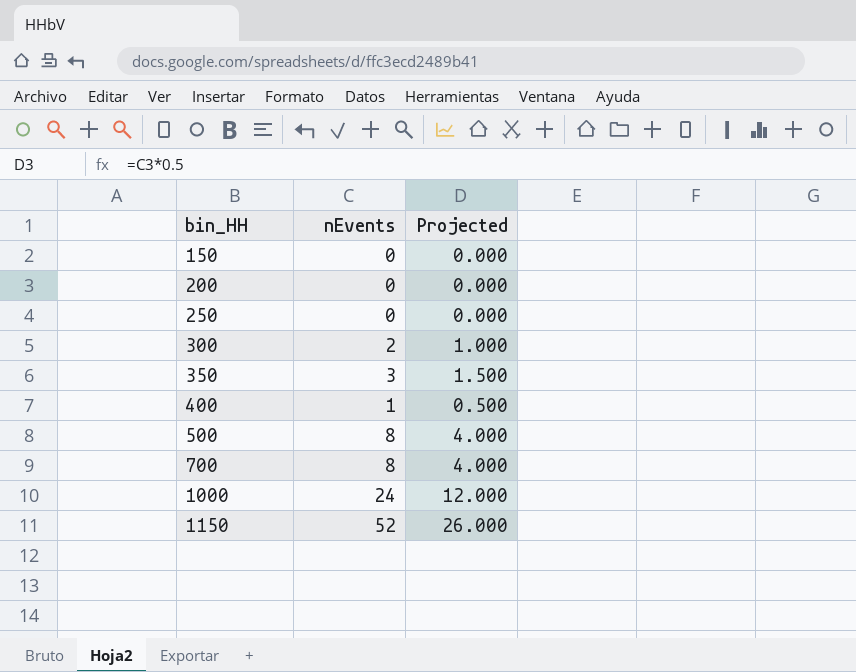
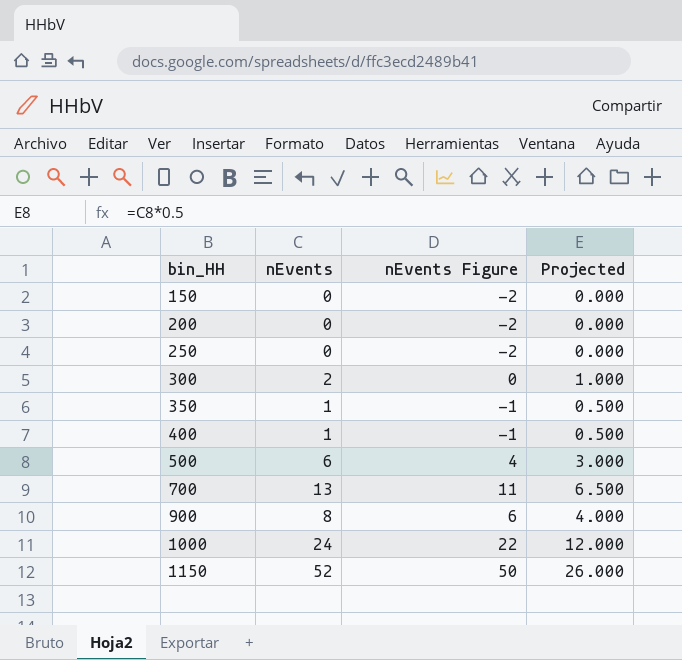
column nEvents Figure | formula: none -> [nEvents] - 2
350 | nEvents: 3 -> 1
350 | Projected: 1.500 -> 0.500
500 | nEvents: 8 -> 6
500 | Projected: 4.000 -> 3.000
700 | nEvents: 8 -> 13
700 | Projected: 4.000 -> 6.500
row 900: none -> 8 | 6 | 4.000

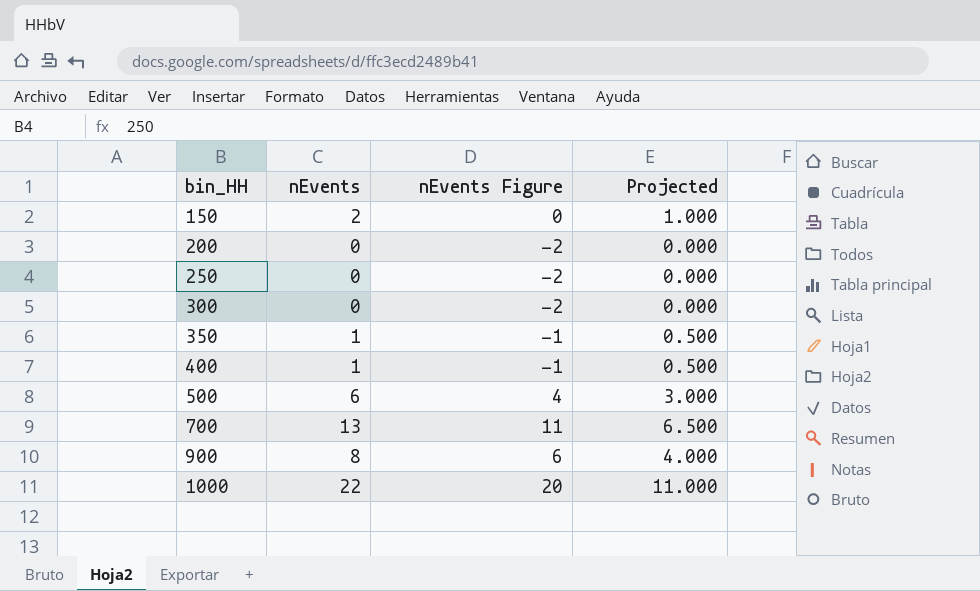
row 1150: 52 | 50 | 26.000 -> none
150 | nEvents: 0 -> 2
150 | nEvents Figure: -2 -> 0
150 | Projected: 0.000 -> 1.000
300 | nEvents: 2 -> 0
300 | nEvents Figure: 0 -> -2
300 | Projected: 1.000 -> 0.000
1000 | nEvents: 24 -> 22
1000 | nEvents Figure: 22 -> 20
1000 | Projected: 12.000 -> 11.000

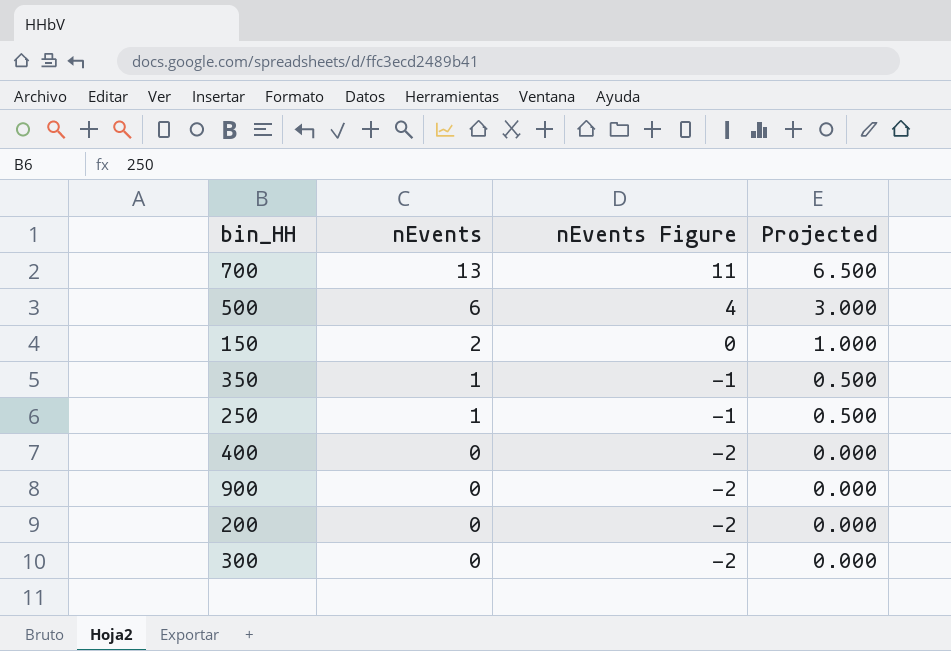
row order: bin_HH ascending -> nEvents descending
row 1000: 22 | 20 | 11.000 -> none
250 | nEvents: 0 -> 1
250 | nEvents Figure: -2 -> -1
250 | Projected: 0.000 -> 0.500
400 | nEvents: 1 -> 0
400 | nEvents Figure: -1 -> -2
400 | Projected: 0.500 -> 0.000
900 | nEvents: 8 -> 0
900 | nEvents Figure: 6 -> -2
900 | Projected: 4.000 -> 0.000

